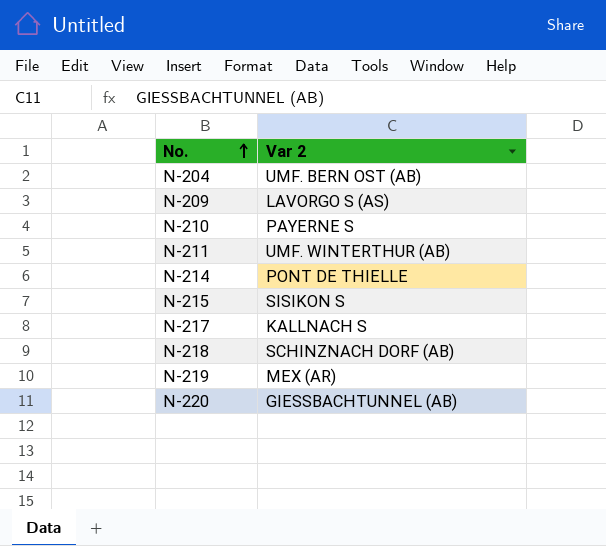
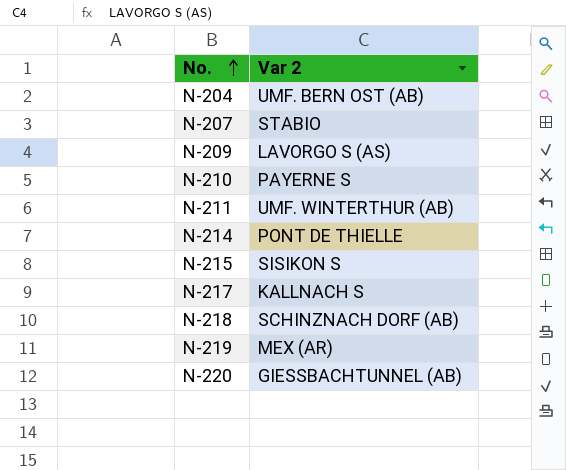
row N-207: none -> STABIO

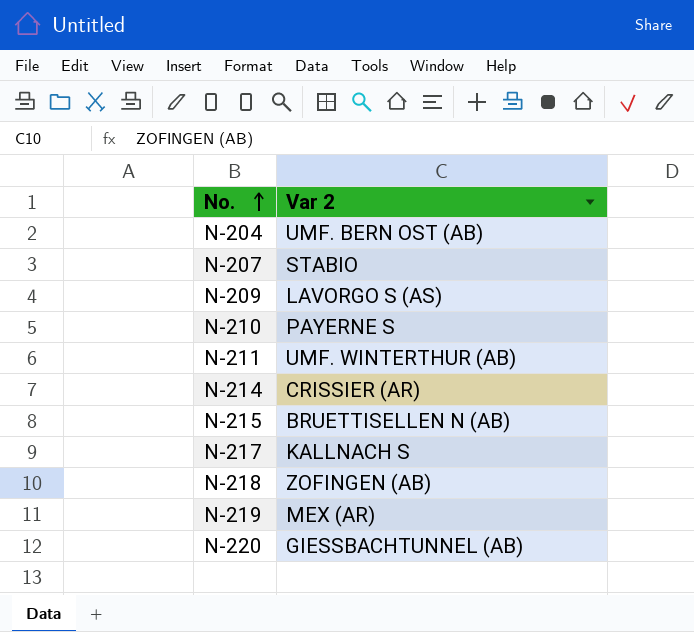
N-214 | Var 2: PONT DE THIELLE -> CRISSIER (AR)
N-215 | Var 2: SISIKON S -> BRUETTISELLEN N (AB)
N-218 | Var 2: SCHINZNACH DORF (AB) -> ZOFINGEN (AB)

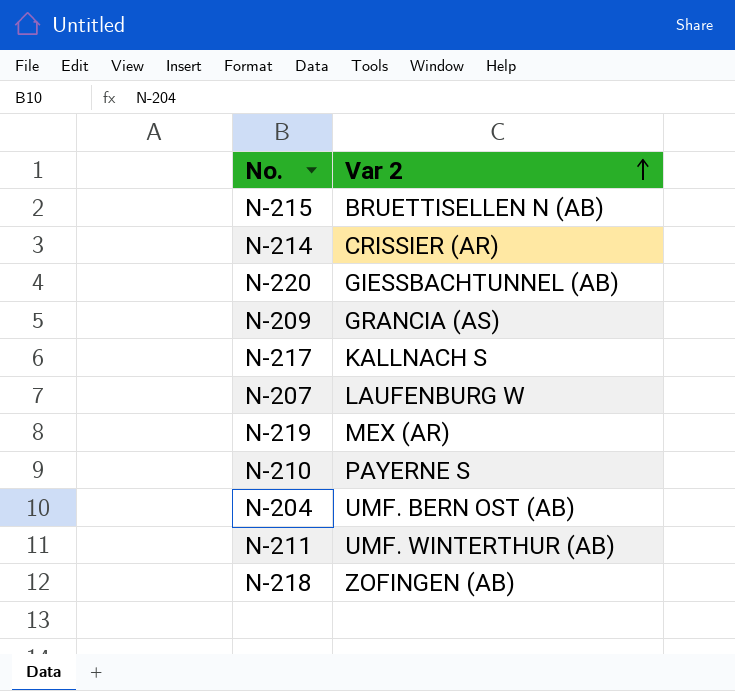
row order: No. ascending -> Var 2 ascending
N-209 | Var 2: LAVORGO S (AS) -> GRANCIA (AS)
N-207 | Var 2: STABIO -> LAUFENBURG W

